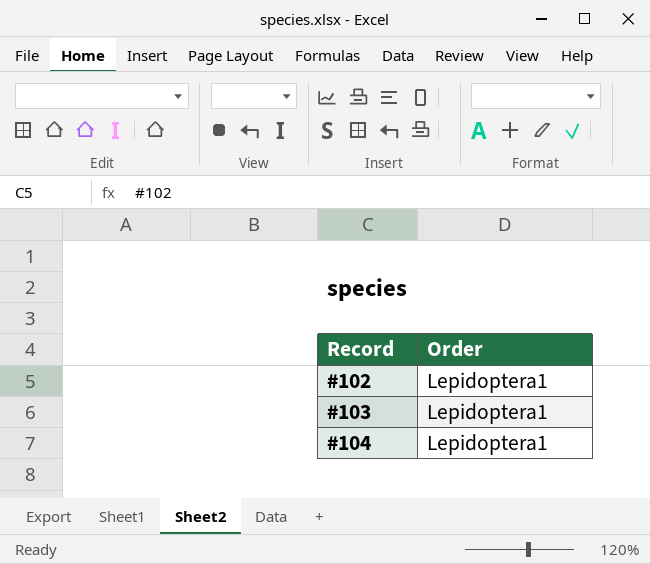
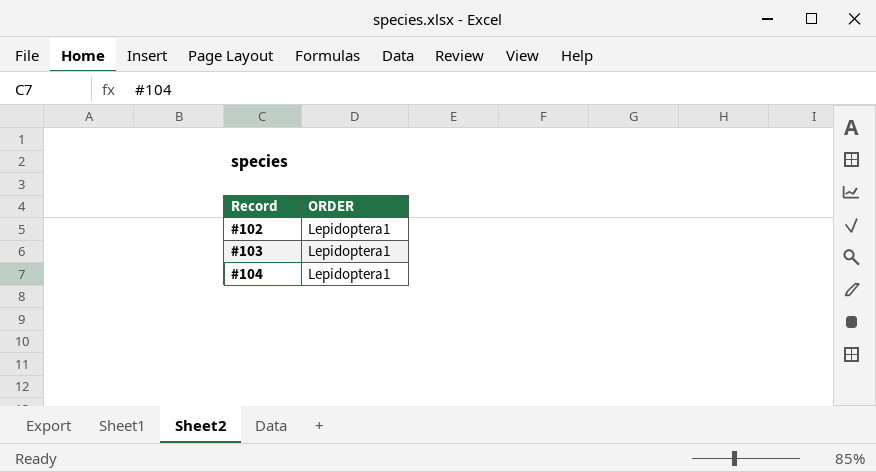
column name: Order -> ORDER

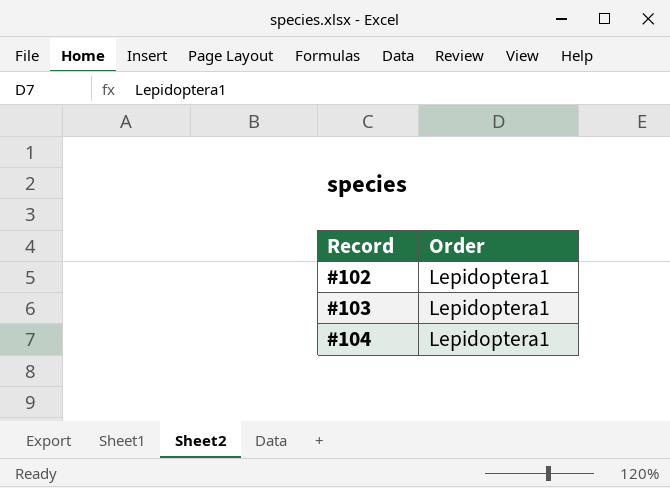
column name: ORDER -> Order

